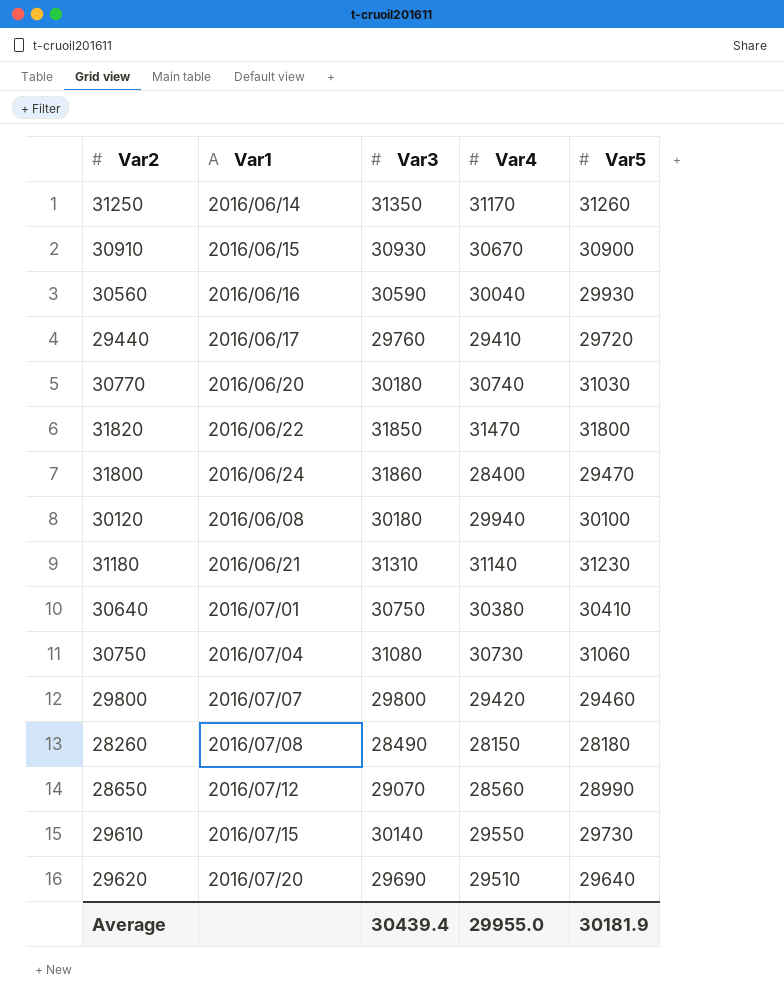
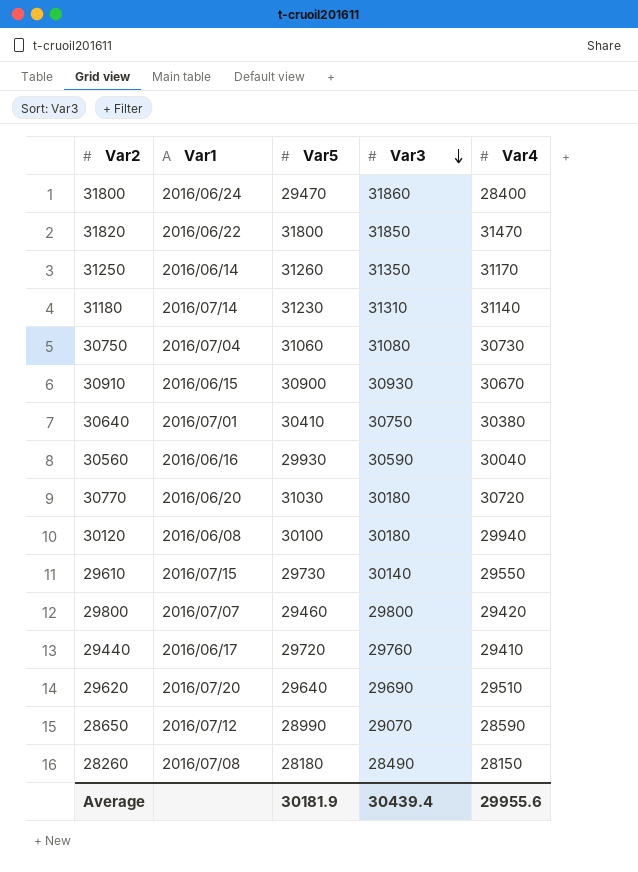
row order: none -> Var3 descending
column Var5 | position: 5 -> 3
31180 | Var1: 2016/06/21 -> 2016/07/14
30770 | Var4: 30740 -> 30720
28650 | Var4: 28560 -> 28590
Average | Var4: 29955.0 -> 29955.6

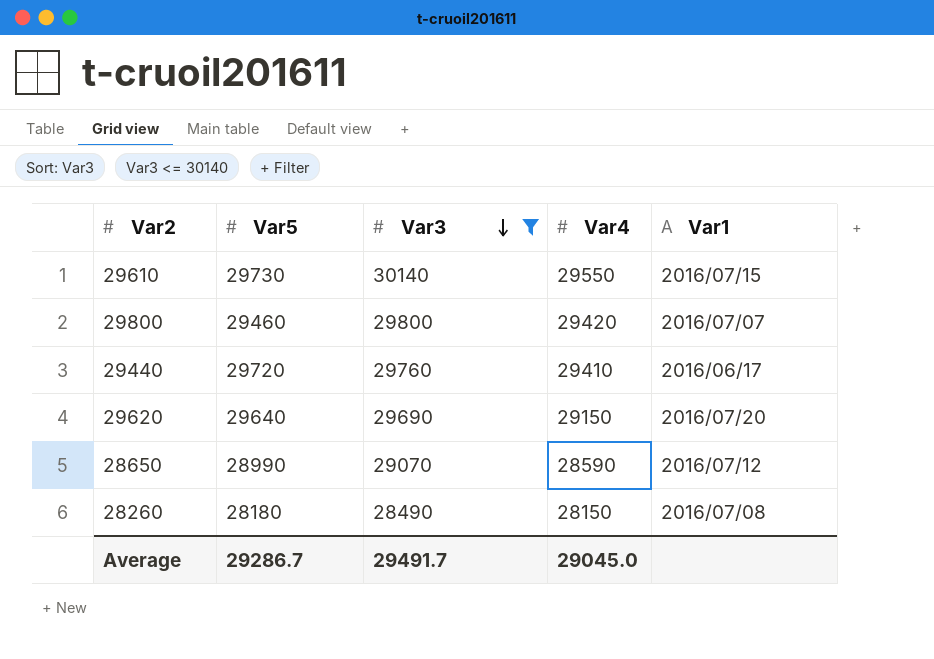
filter: none -> Var3 <= 30140
column Var1 | position: 2 -> 5
29620 | Var4: 29510 -> 29150
Average | Var5: 30181.9 -> 29286.7
Average | Var3: 30439.4 -> 29491.7
Average | Var4: 29955.6 -> 29045.0

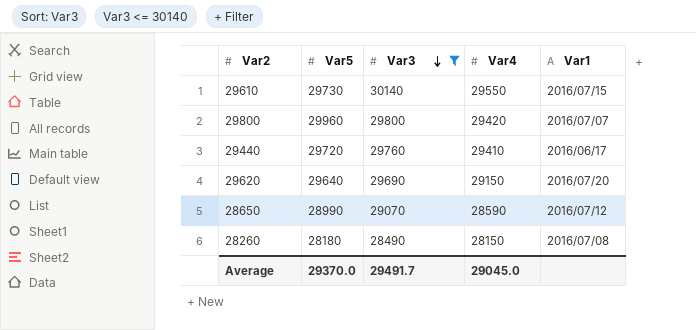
29800 | Var5: 29460 -> 29960
Average | Var5: 29286.7 -> 29370.0

